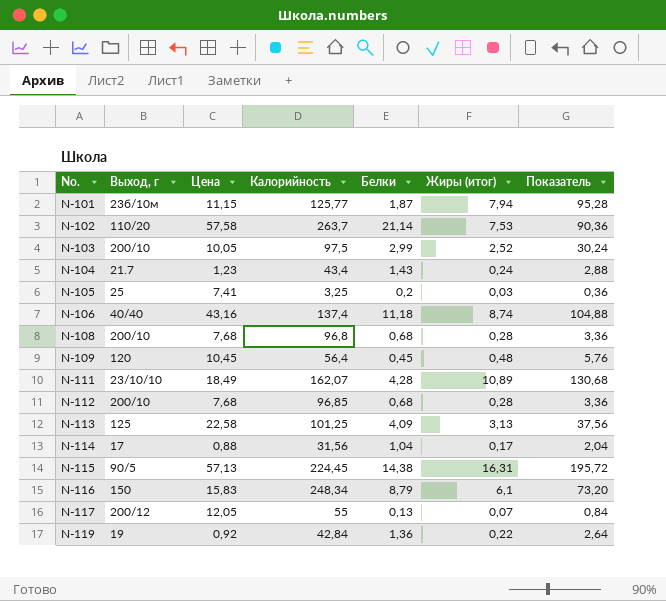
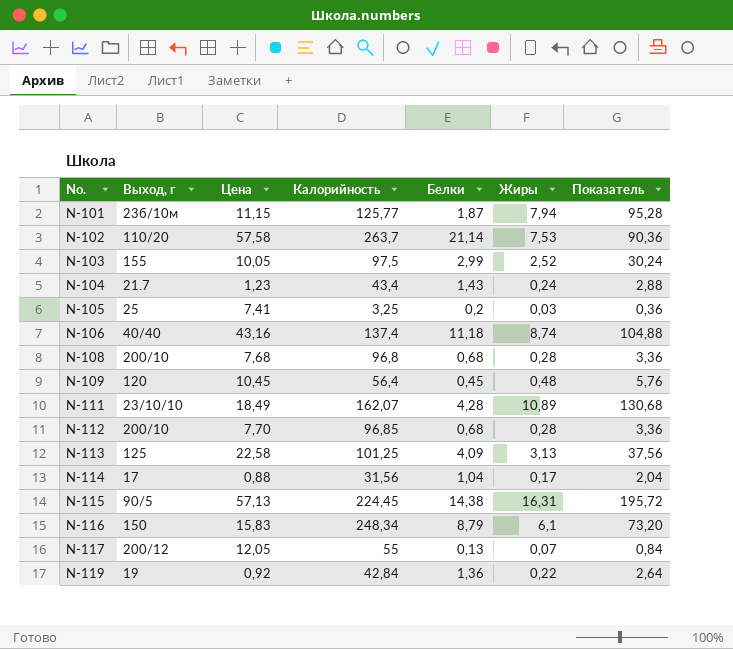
column name: Жиры (итог) -> Жиры
N-103 | Выход, г: 200/10 -> 155
N-112 | Цена: 7,68 -> 7,70

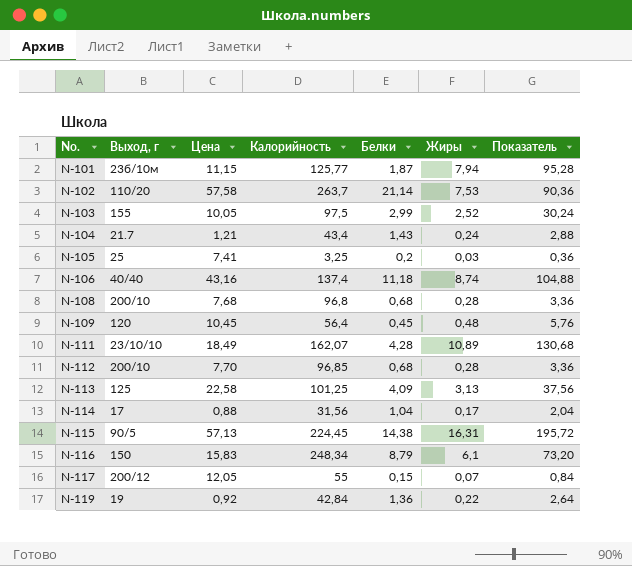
N-104 | Цена: 1,23 -> 1,21
N-117 | Белки: 0,13 -> 0,15

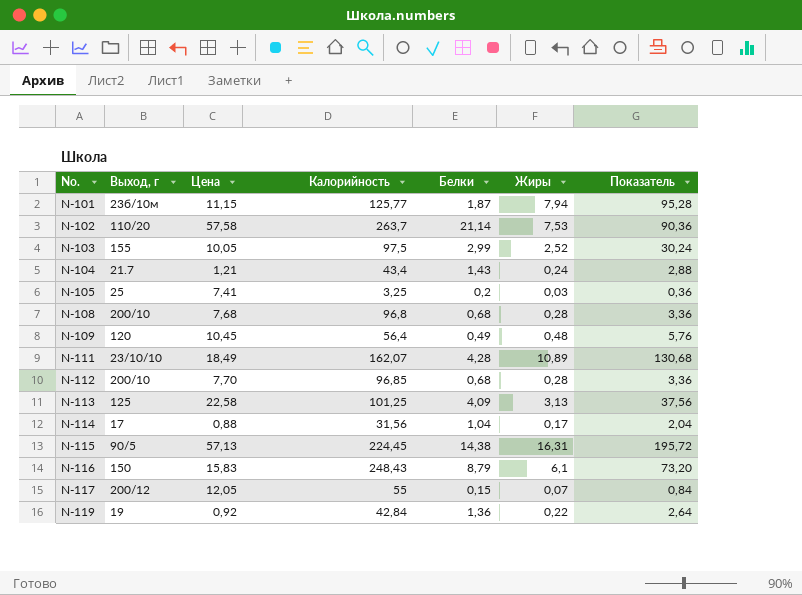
row N-106: 40/40 | 43,16 | 137,4 | 11,18 | 8,74 | 104,88 -> none
N-109 | Белки: 0,45 -> 0,49
N-116 | Калорийность: 248,34 -> 248,43

